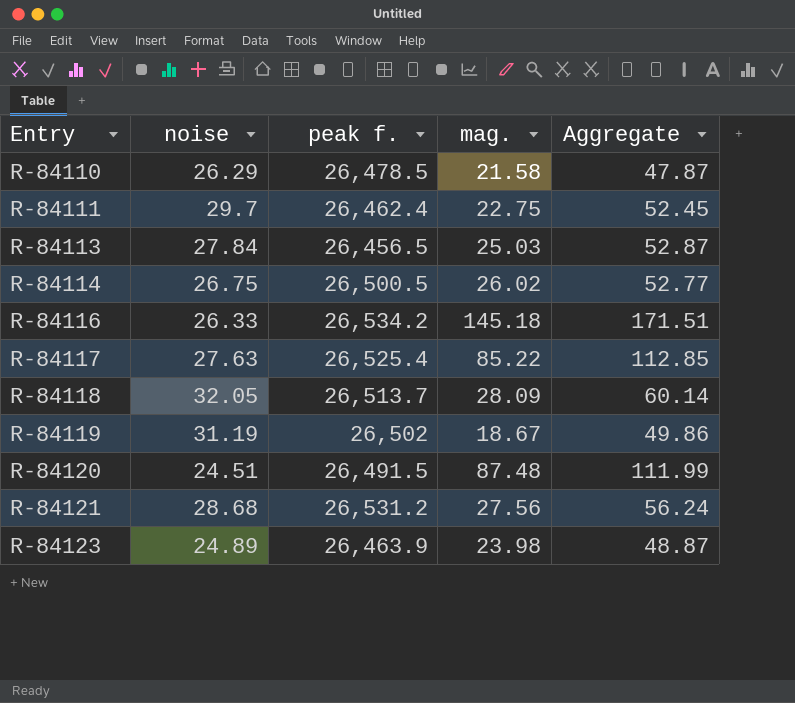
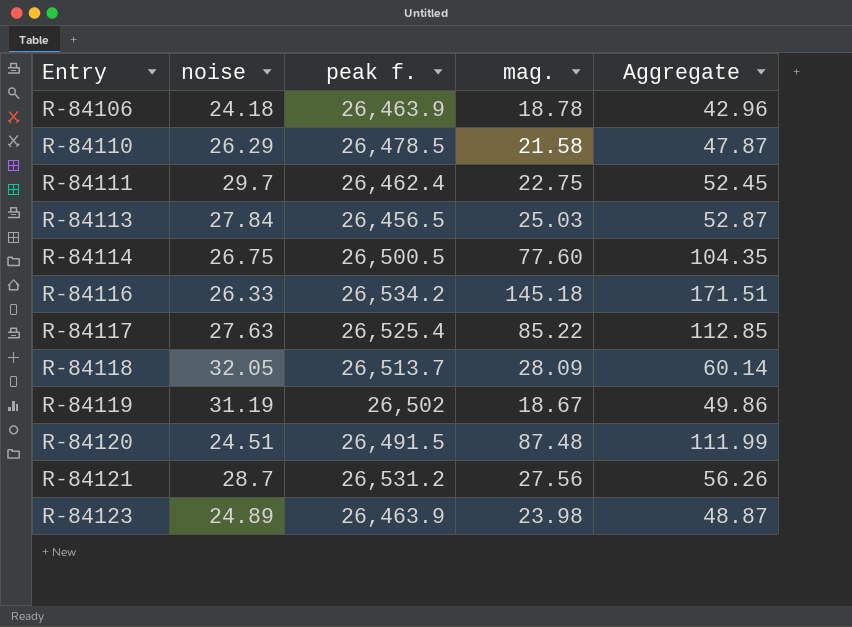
row R-84106: none -> 24.18 | 26,463.9 | 18.78 | 42.96
R-84114 | mag.: 26.02 -> 77.60
R-84114 | Aggregate: 52.77 -> 104.35
R-84121 | noise: 28.68 -> 28.7
R-84121 | Aggregate: 56.24 -> 56.26

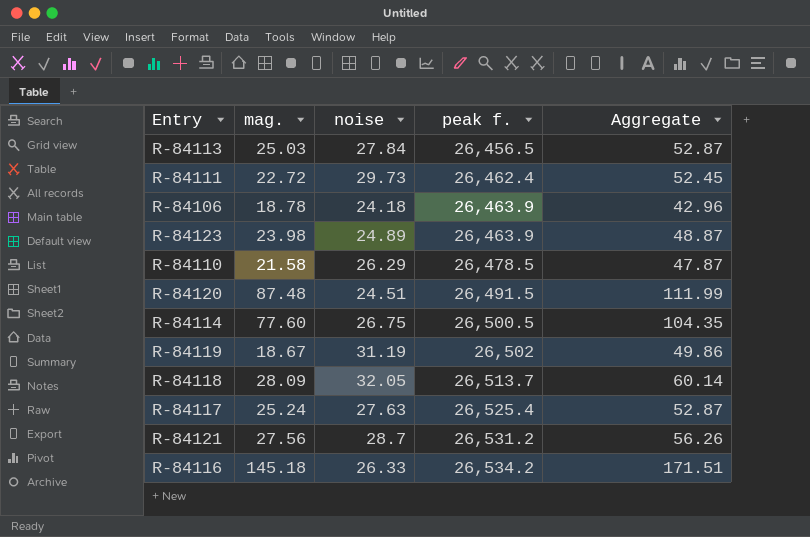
row order: Entry ascending -> peak f. ascending
column mag. | position: 4 -> 2
R-84111 | mag.: 22.75 -> 22.72
R-84111 | noise: 29.7 -> 29.73
R-84117 | mag.: 85.22 -> 25.24
R-84117 | Aggregate: 112.85 -> 52.87

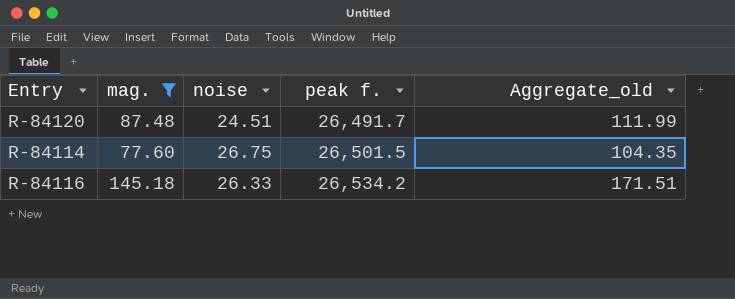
filter: none -> mag. >= 77.60
column name: Aggregate -> Aggregate_old
R-84120 | peak f.: 26,491.5 -> 26,491.7
R-84114 | peak f.: 26,500.5 -> 26,501.5

